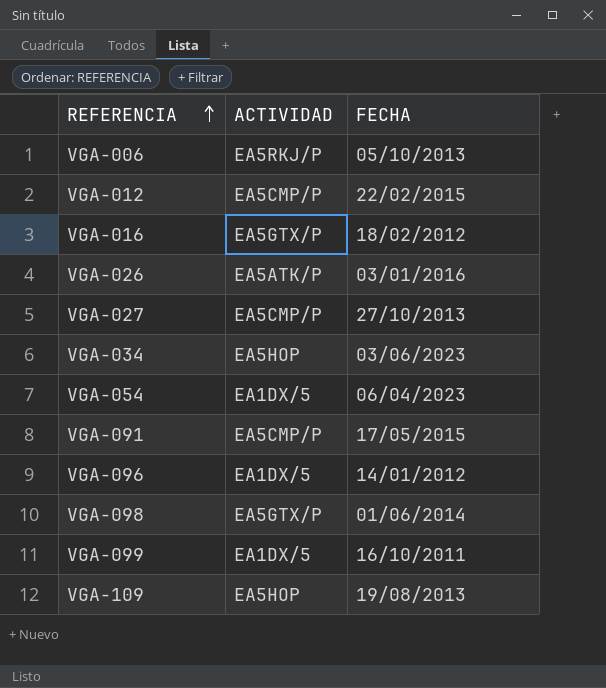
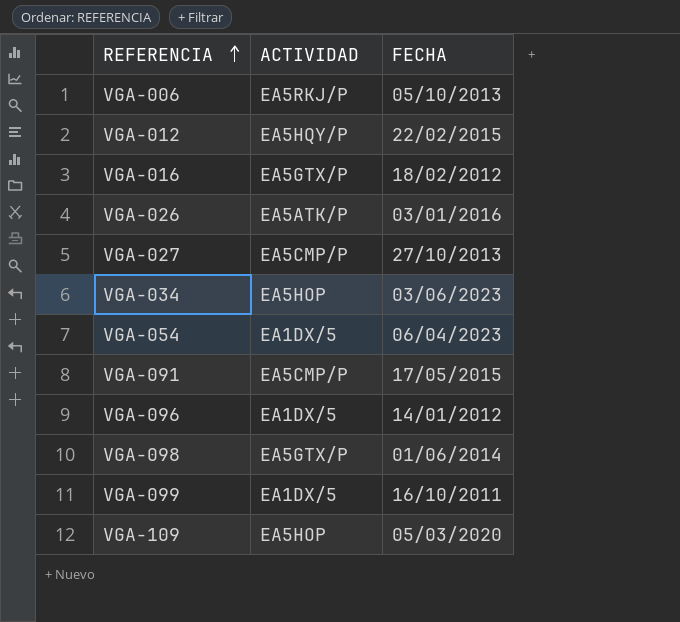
VGA-012 | ACTIVIDAD: EA5CMP/P -> EA5HQY/P
VGA-109 | FECHA: 19/08/2013 -> 05/03/2020

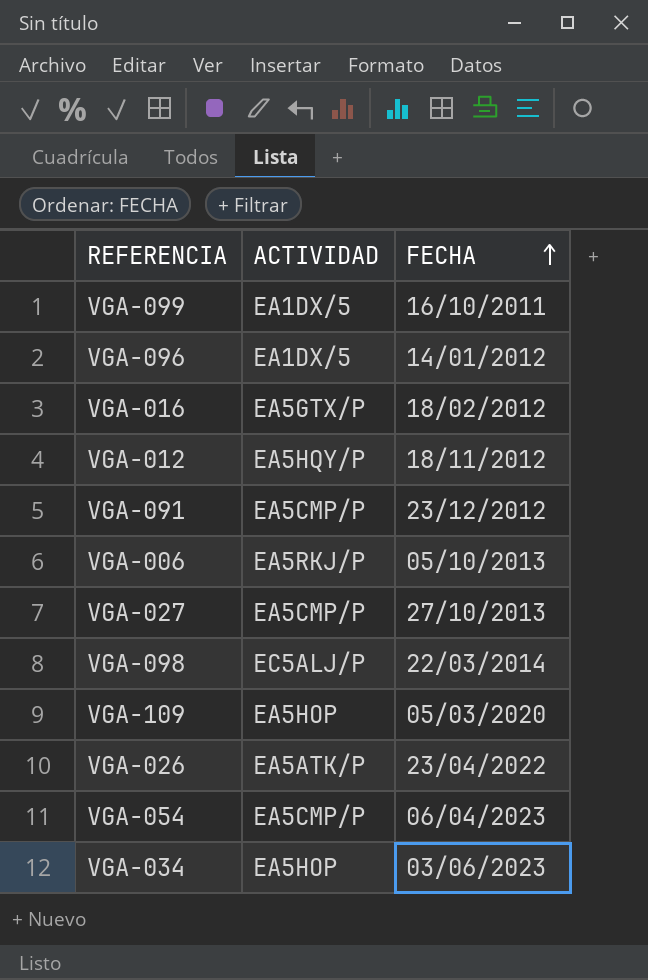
row order: REFERENCIA ascending -> FECHA ascending
VGA-012 | FECHA: 22/02/2015 -> 18/11/2012
VGA-091 | FECHA: 17/05/2015 -> 23/12/2012
VGA-098 | ACTIVIDAD: EA5GTX/P -> EC5ALJ/P
VGA-098 | FECHA: 01/06/2014 -> 22/03/2014
VGA-026 | FECHA: 03/01/2016 -> 23/04/2022
VGA-054 | ACTIVIDAD: EA1DX/5 -> EA5CMP/P

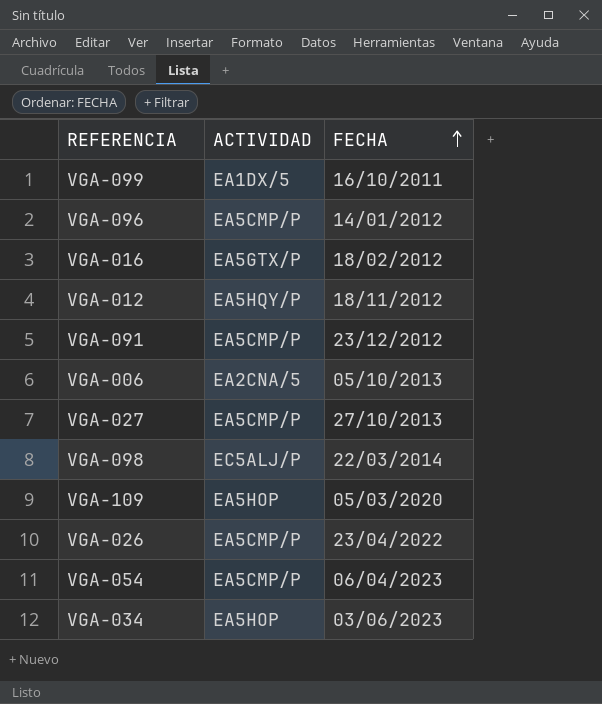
VGA-096 | ACTIVIDAD: EA1DX/5 -> EA5CMP/P
VGA-006 | ACTIVIDAD: EA5RKJ/P -> EA2CNA/5
VGA-026 | ACTIVIDAD: EA5ATK/P -> EA5CMP/P

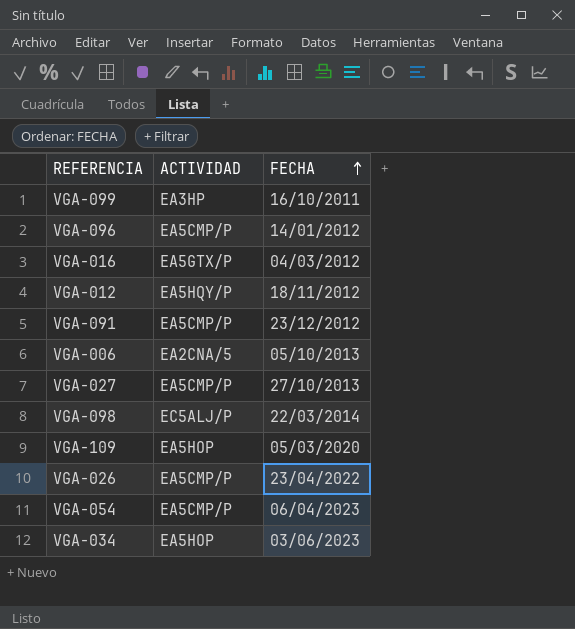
VGA-099 | ACTIVIDAD: EA1DX/5 -> EA3HP
VGA-016 | FECHA: 18/02/2012 -> 04/03/2012

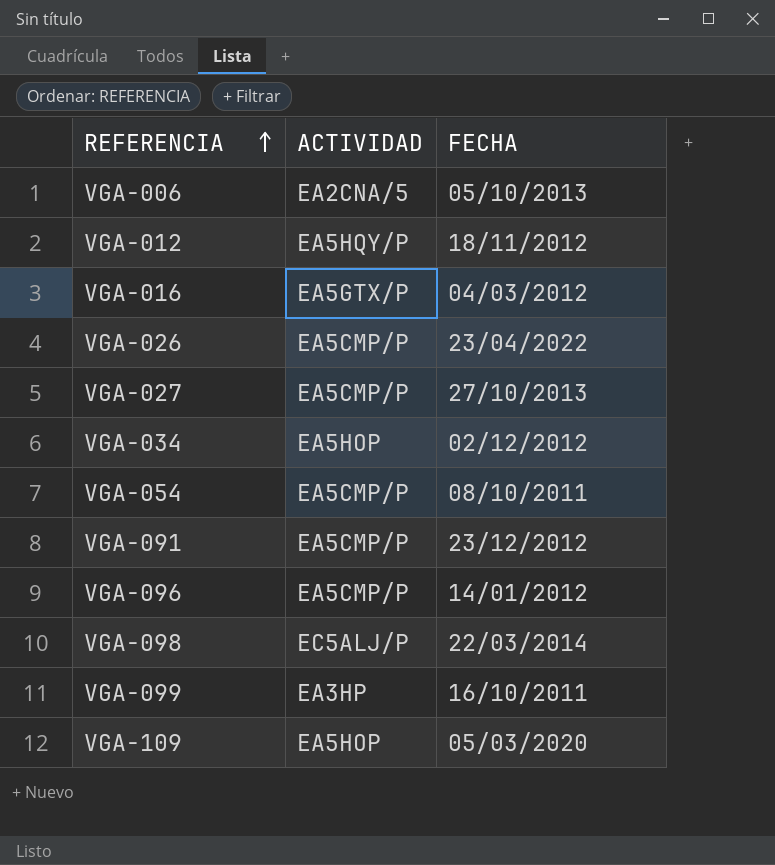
row order: FECHA ascending -> REFERENCIA ascending
VGA-034 | FECHA: 03/06/2023 -> 02/12/2012
VGA-054 | FECHA: 06/04/2023 -> 08/10/2011

